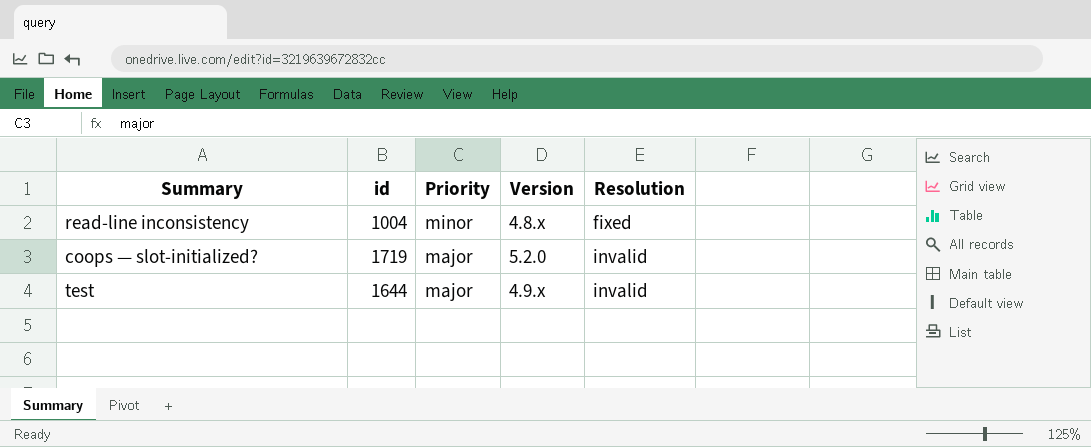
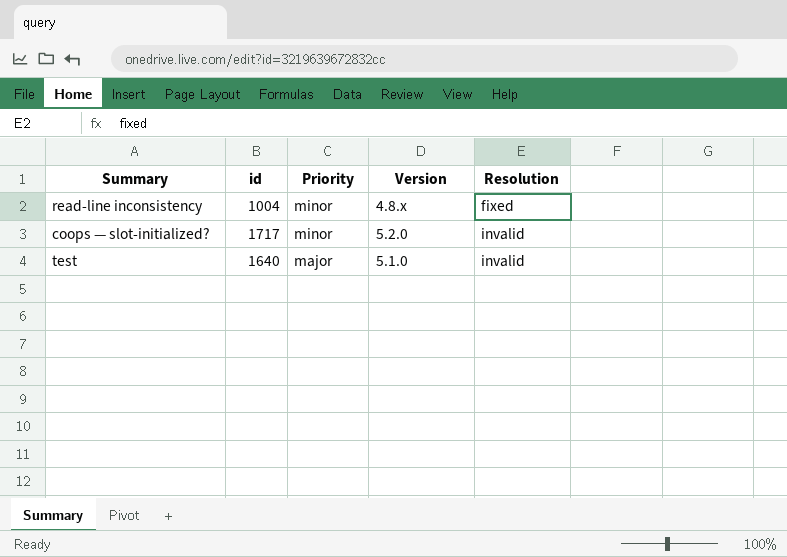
coops — slot-initialized? | id: 1719 -> 1717
coops — slot-initialized? | Priority: major -> minor
test | id: 1644 -> 1640
test | Version: 4.9.x -> 5.1.0

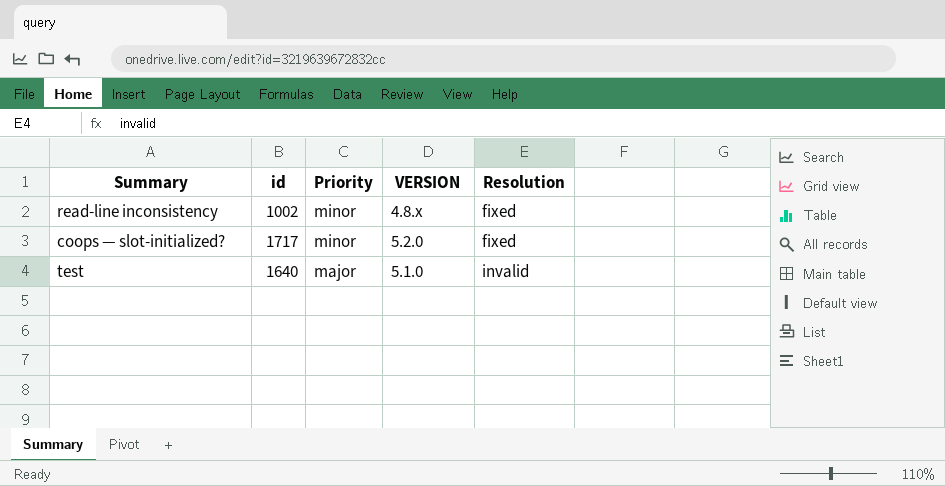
column name: Version -> VERSION
read-line inconsistency | id: 1004 -> 1002
coops — slot-initialized? | Resolution: invalid -> fixed

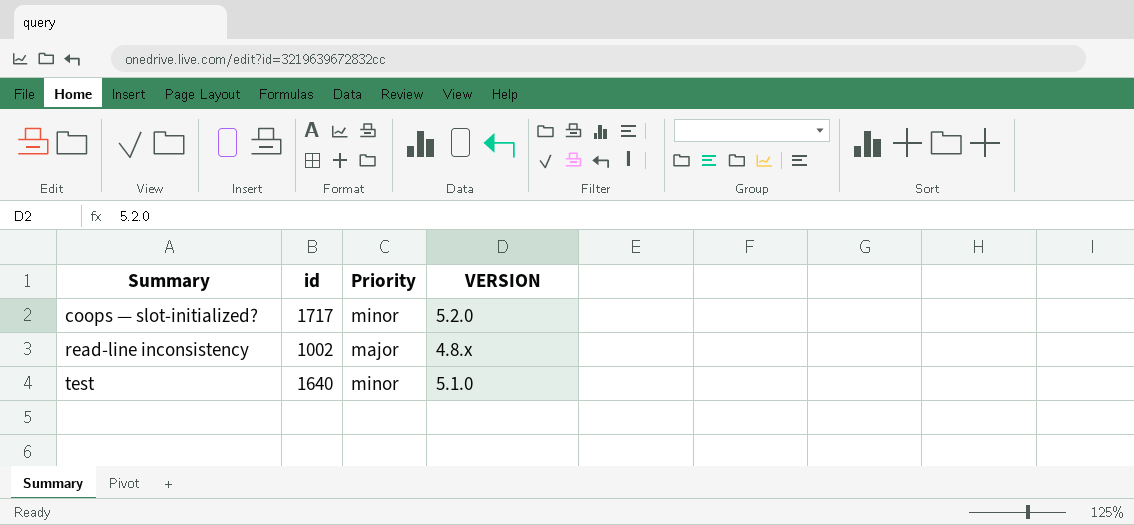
row order: Priority descending -> Summary ascending
column Resolution | position: 5 -> none
read-line inconsistency | Priority: minor -> major
test | Priority: major -> minor

